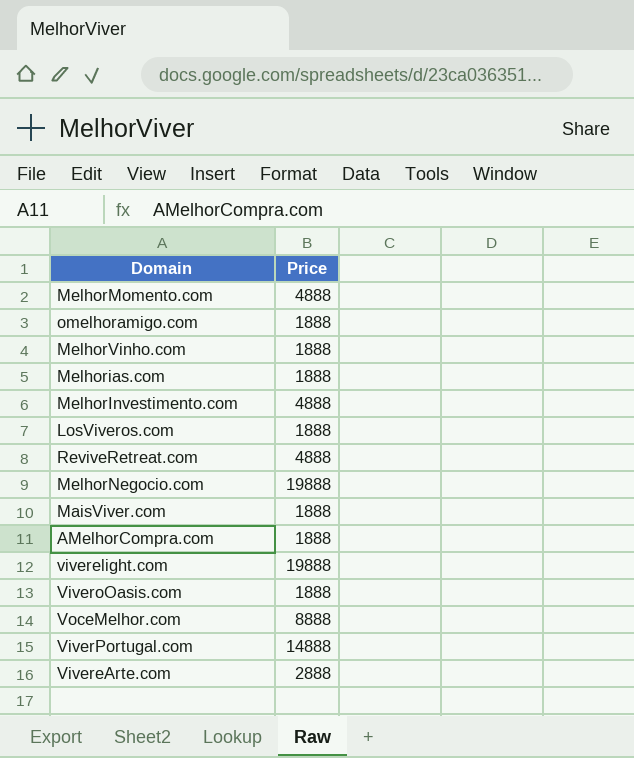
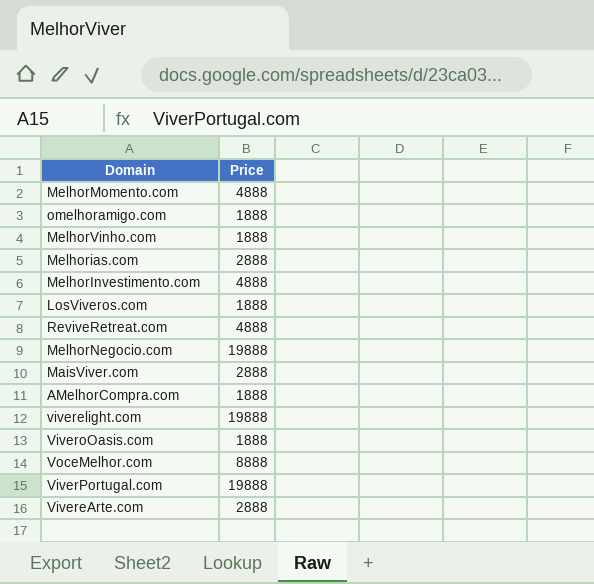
Melhorias.com | Price: 1888 -> 2888
MaisViver.com | Price: 1888 -> 2888
ViverPortugal.com | Price: 14888 -> 19888

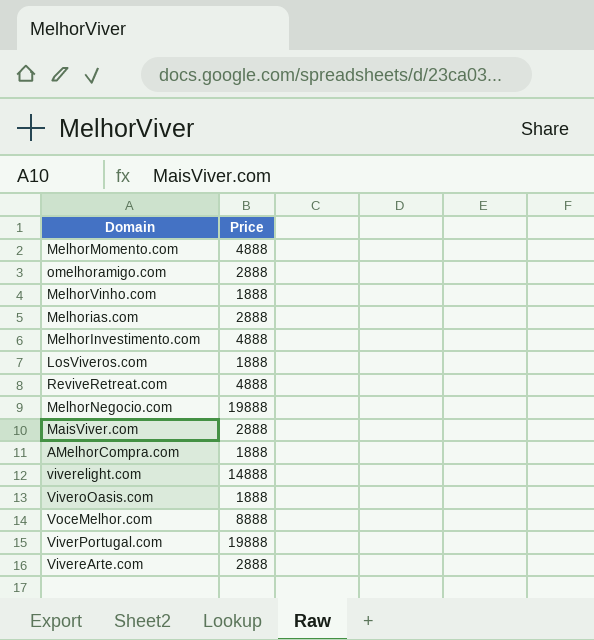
omelhoramigo.com | Price: 1888 -> 2888
viverelight.com | Price: 19888 -> 14888

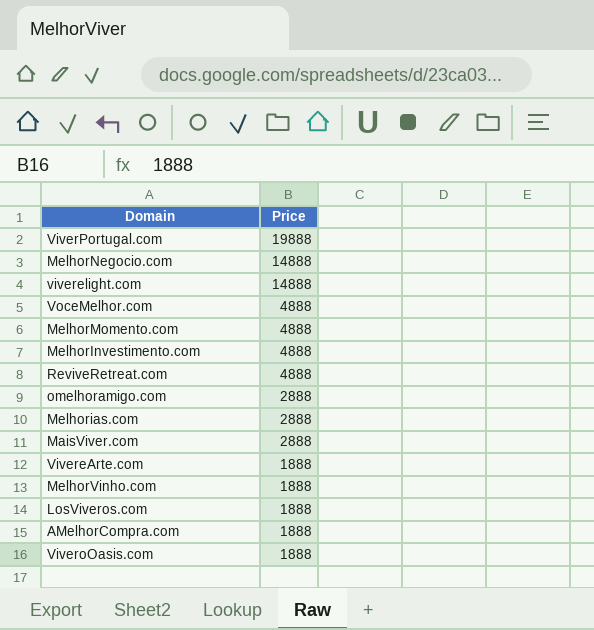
row order: none -> Price descending
MelhorNegocio.com | Price: 19888 -> 14888
VoceMelhor.com | Price: 8888 -> 4888
VivereArte.com | Price: 2888 -> 1888

